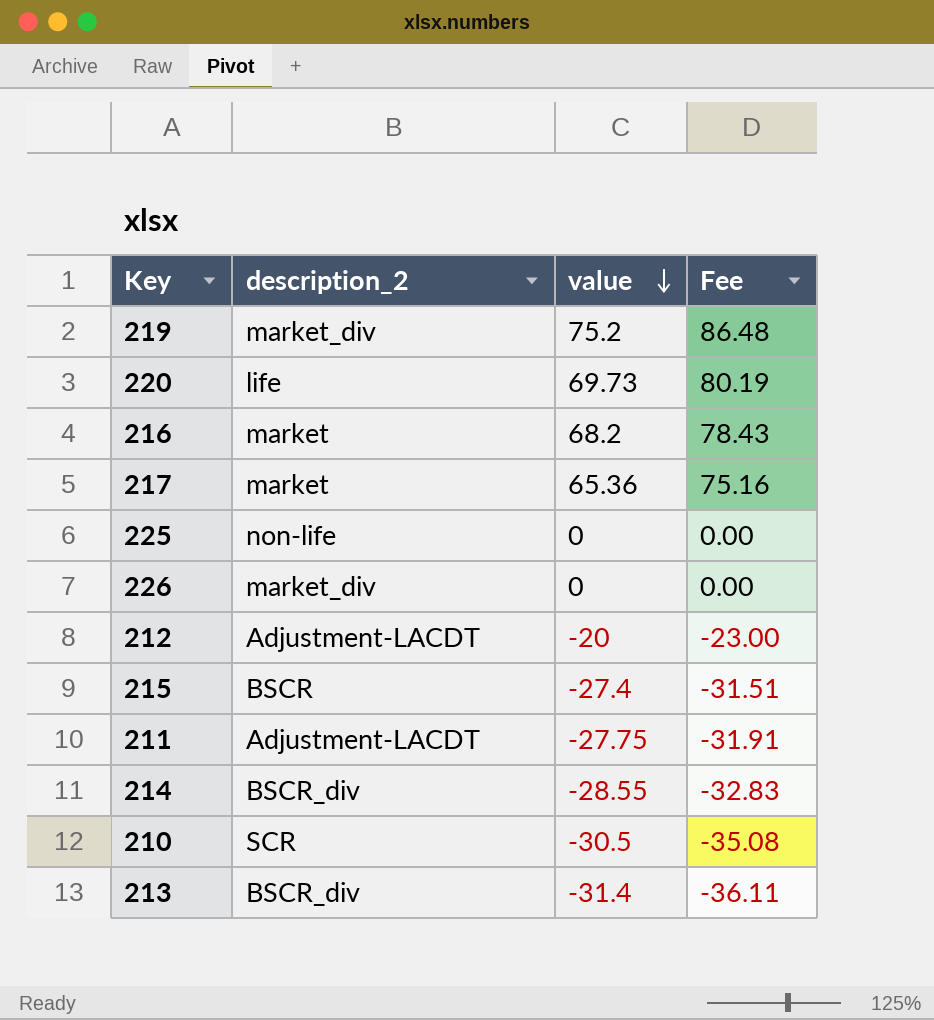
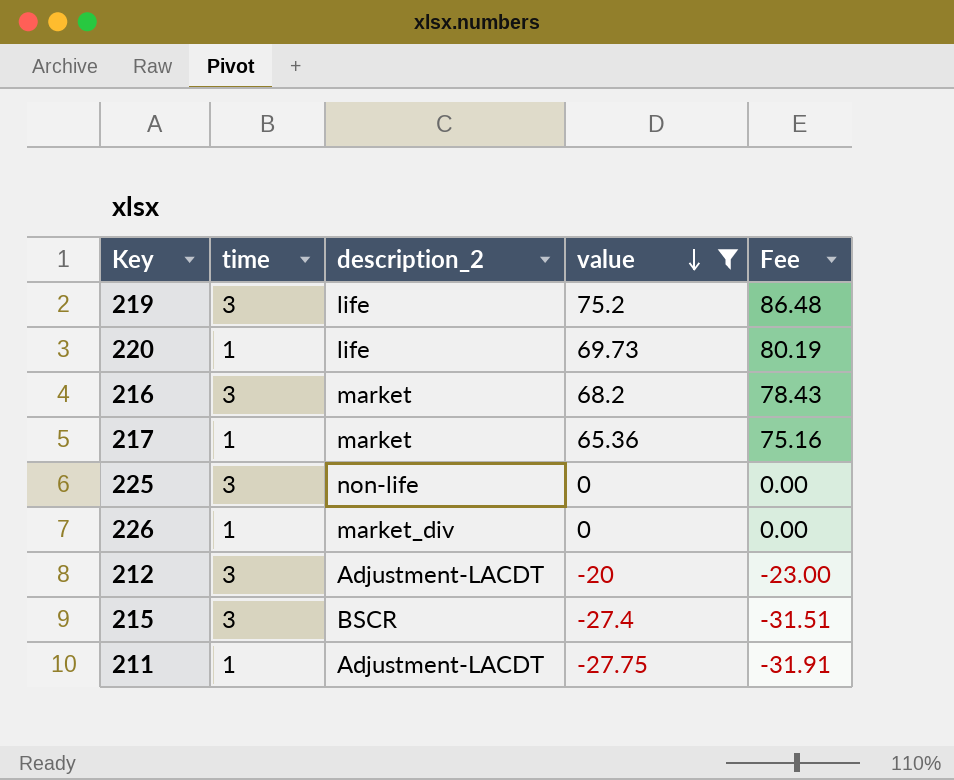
filter: none -> value >= -27.75
column time | position: none -> 2
219 | description_2: market_div -> life

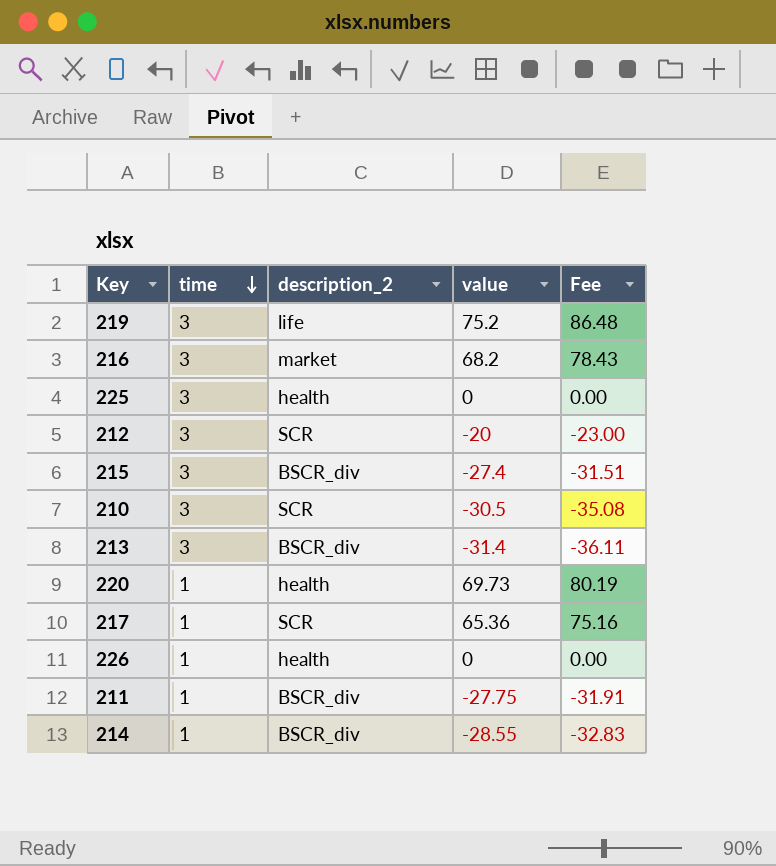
filter: value >= -27.75 -> none
row order: value descending -> time descending
225 | description_2: non-life -> health
212 | description_2: Adjustment-LACDT -> SCR
215 | description_2: BSCR -> BSCR_div
220 | description_2: life -> health
217 | description_2: market -> SCR
226 | description_2: market_div -> health
211 | description_2: Adjustment-LACDT -> BSCR_div

